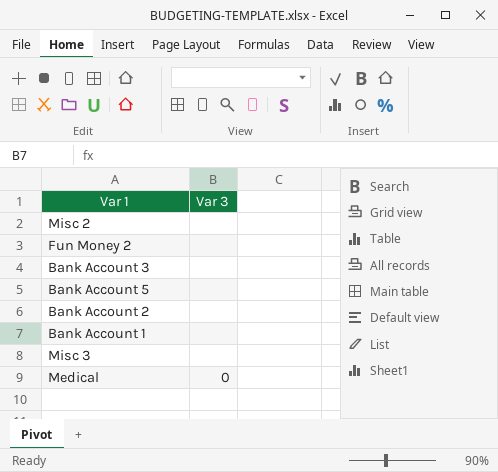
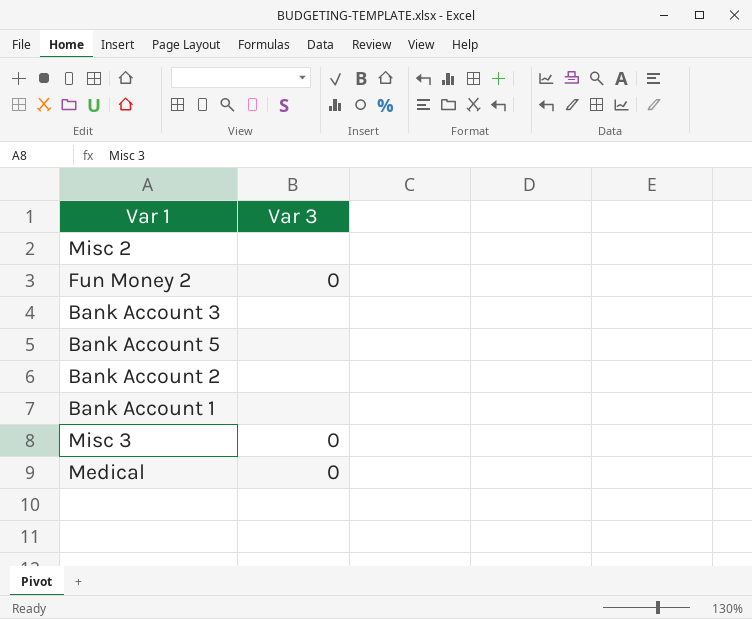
Fun Money 2 | Var 3: none -> 0
Misc 3 | Var 3: none -> 0

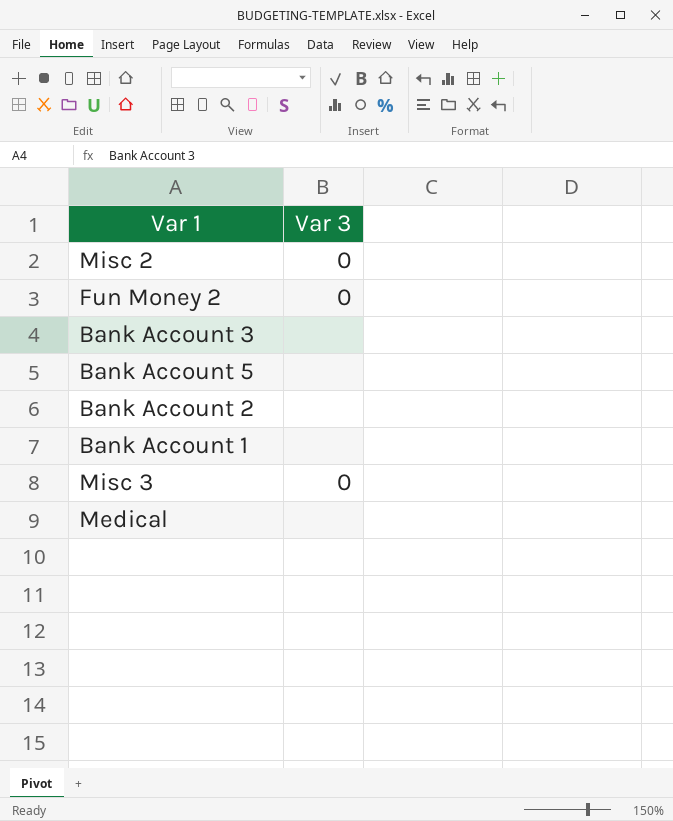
Misc 2 | Var 3: none -> 0
Medical | Var 3: 0 -> none

